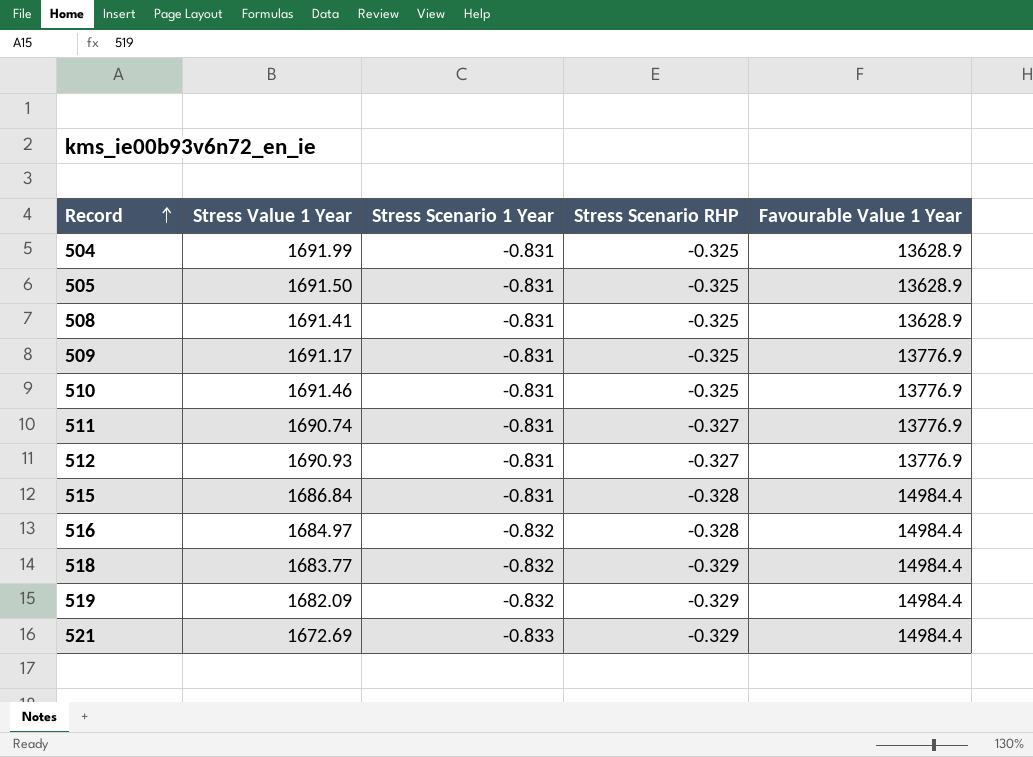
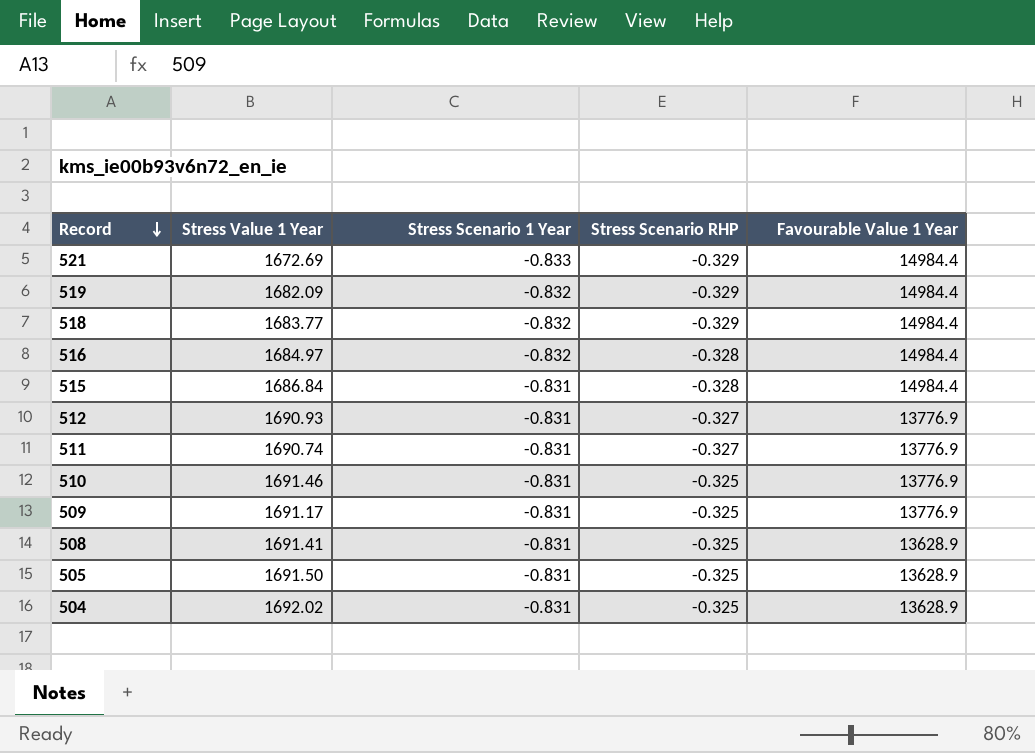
row order: Record ascending -> Record descending
504 | Stress Value 1 Year: 1691.99 -> 1692.02

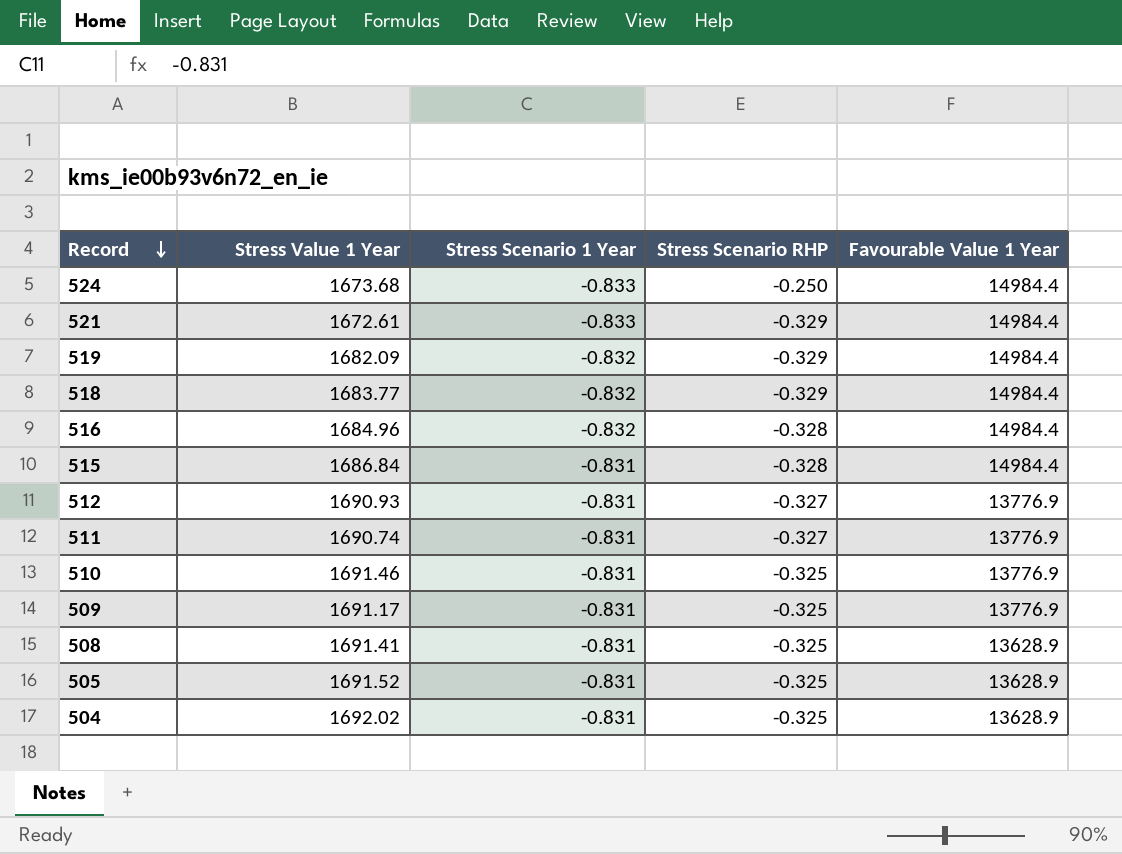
row 524: none -> 1673.68 | -0.833 | -0.250 | 14984.4
521 | Stress Value 1 Year: 1672.69 -> 1672.61
516 | Stress Value 1 Year: 1684.97 -> 1684.96
505 | Stress Value 1 Year: 1691.50 -> 1691.52

